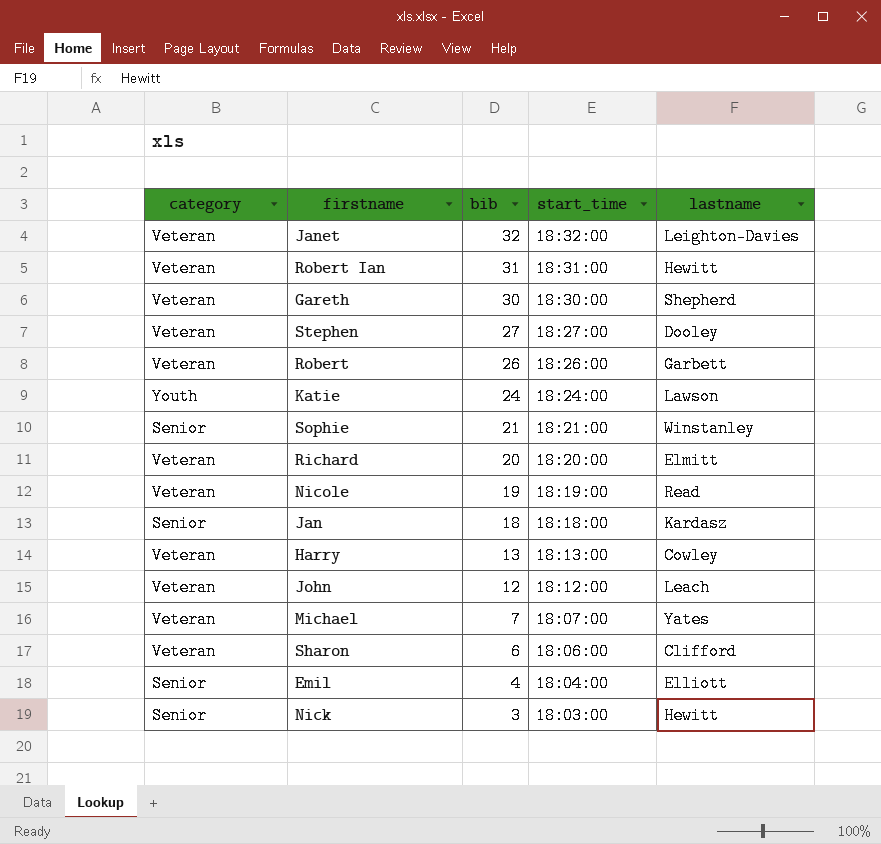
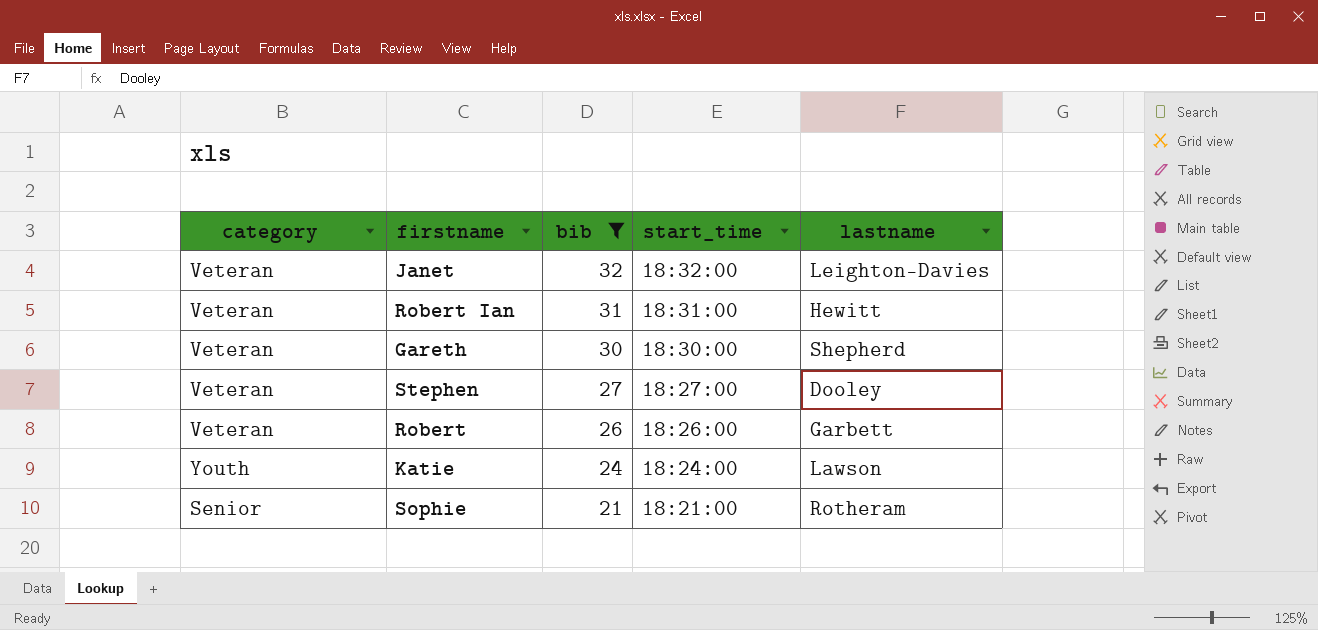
filter: none -> bib >= 21
Sophie | lastname: Winstanley -> Rotheram

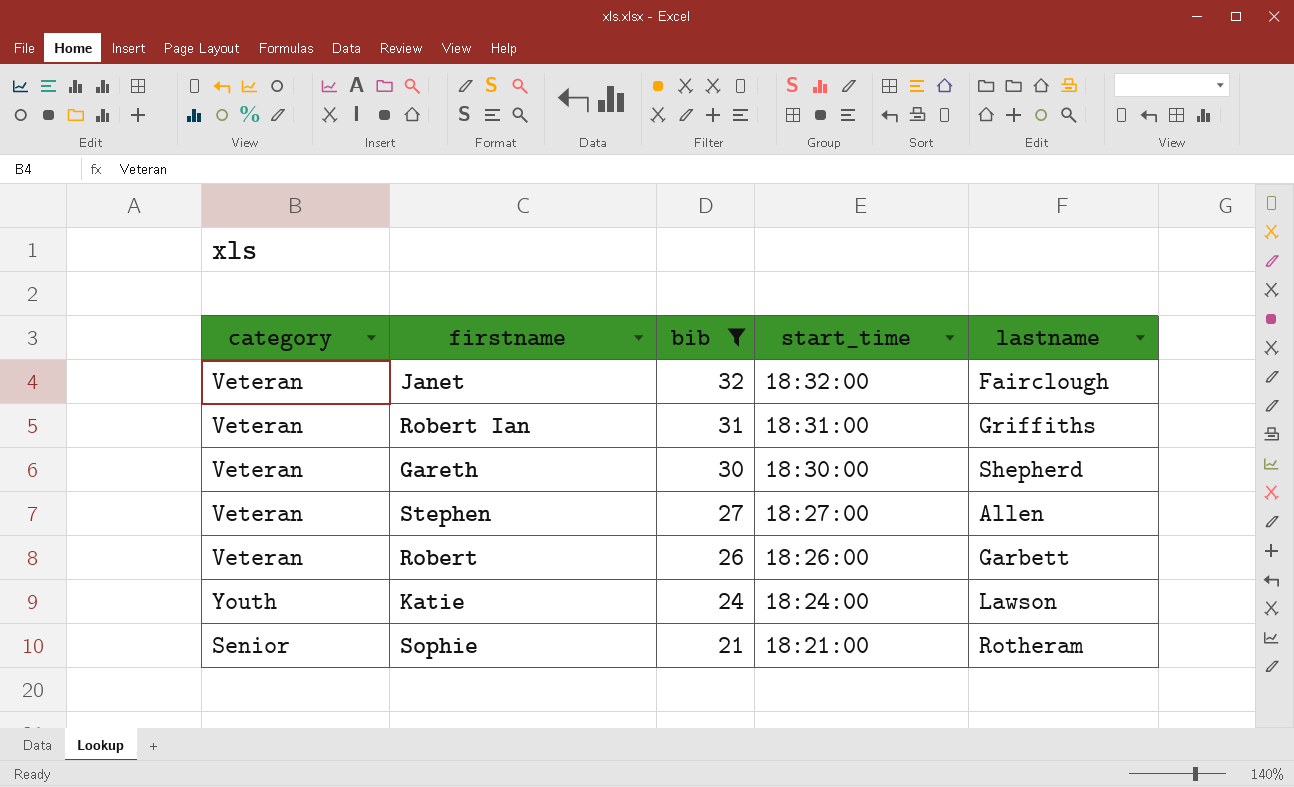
Janet | lastname: Leighton-Davies -> Fairclough
Robert Ian | lastname: Hewitt -> Griffiths
Stephen | lastname: Dooley -> Allen

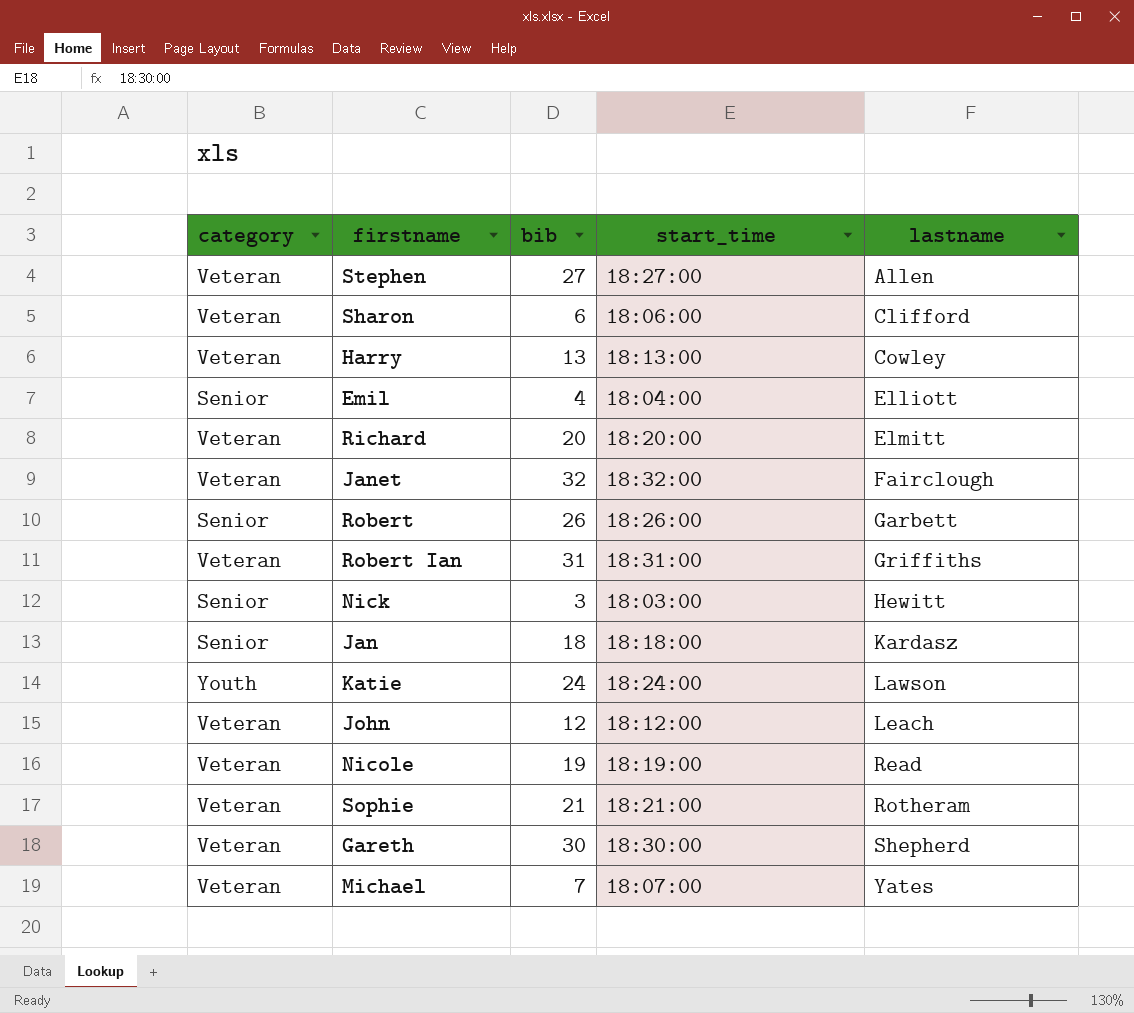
filter: bib >= 21 -> none
row order: bib descending -> lastname ascending
Robert | category: Veteran -> Senior
Sophie | category: Senior -> Veteran

